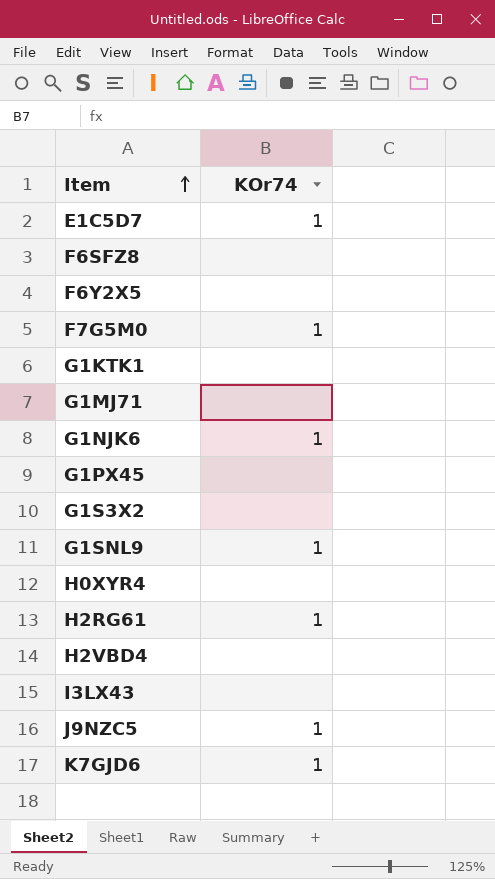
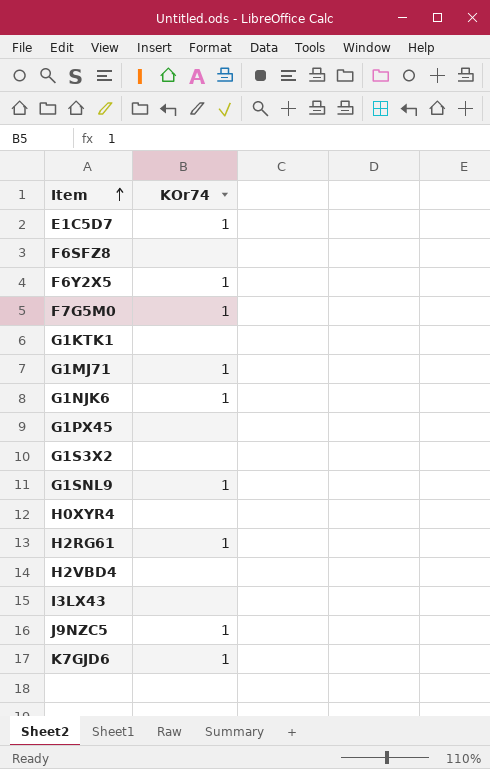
F6Y2X5 | KOr74: none -> 1
G1MJ71 | KOr74: none -> 1

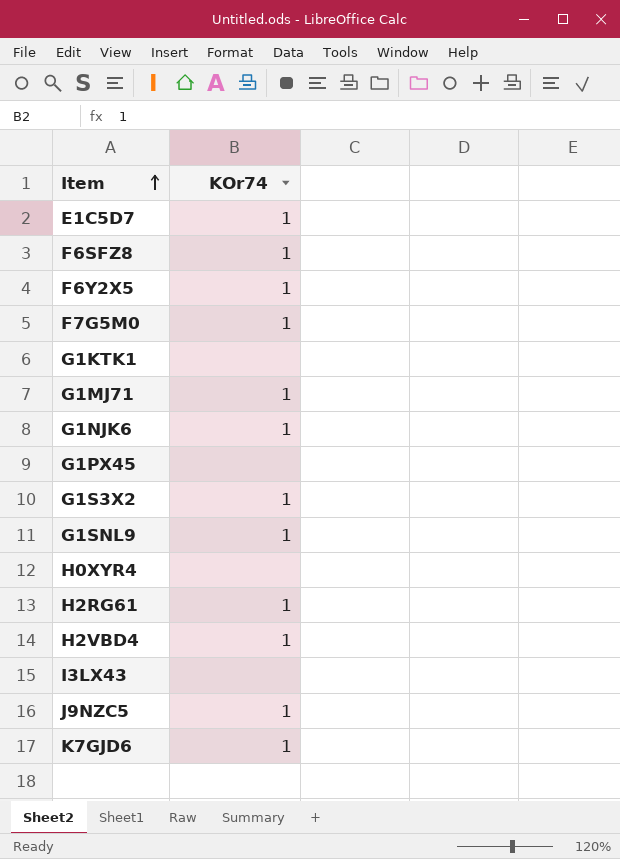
F6SFZ8 | KOr74: none -> 1
G1S3X2 | KOr74: none -> 1
H2VBD4 | KOr74: none -> 1

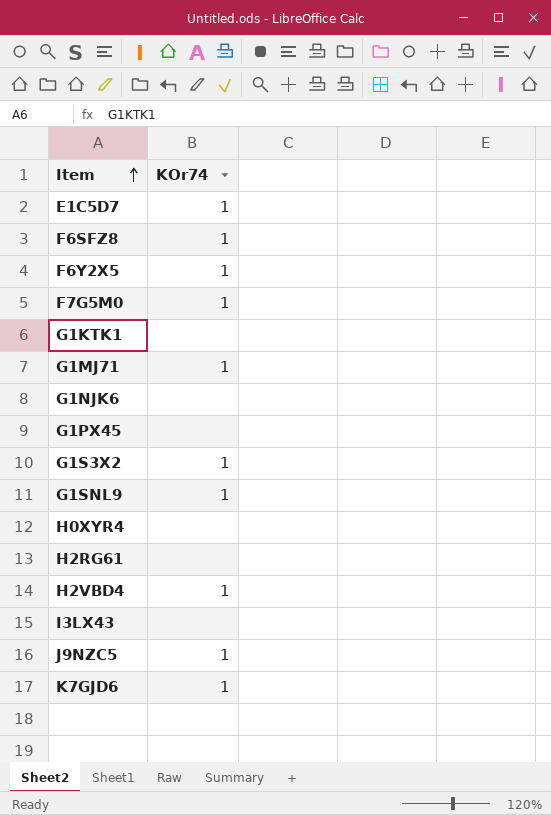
G1NJK6 | KOr74: 1 -> none
H2RG61 | KOr74: 1 -> none

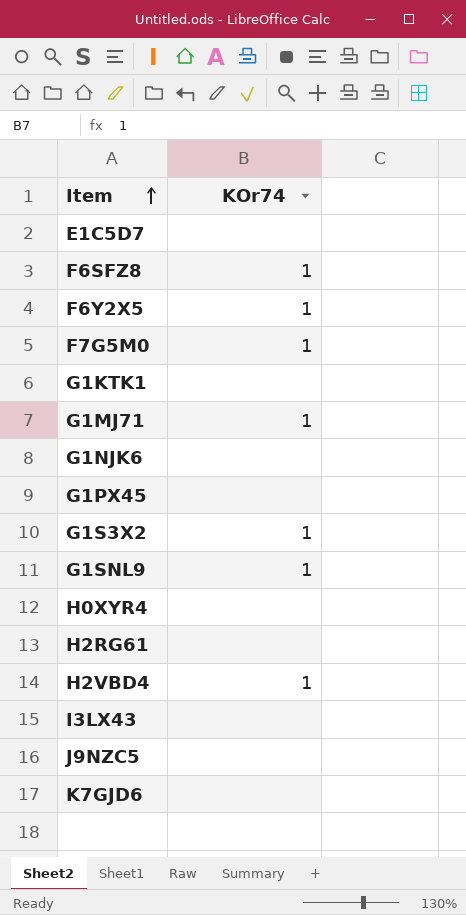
E1C5D7 | KOr74: 1 -> none
J9NZC5 | KOr74: 1 -> none
K7GJD6 | KOr74: 1 -> none

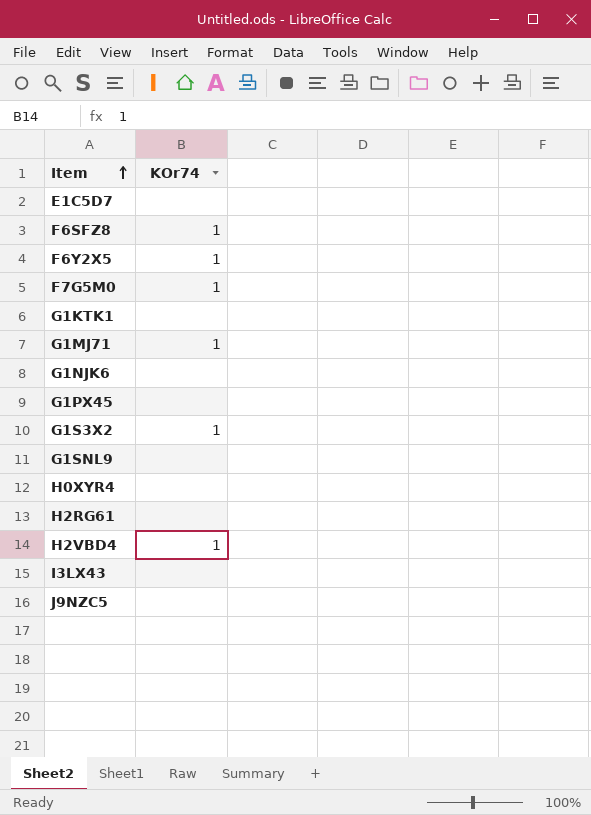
row K7GJD6: none -> none
G1SNL9 | KOr74: 1 -> none

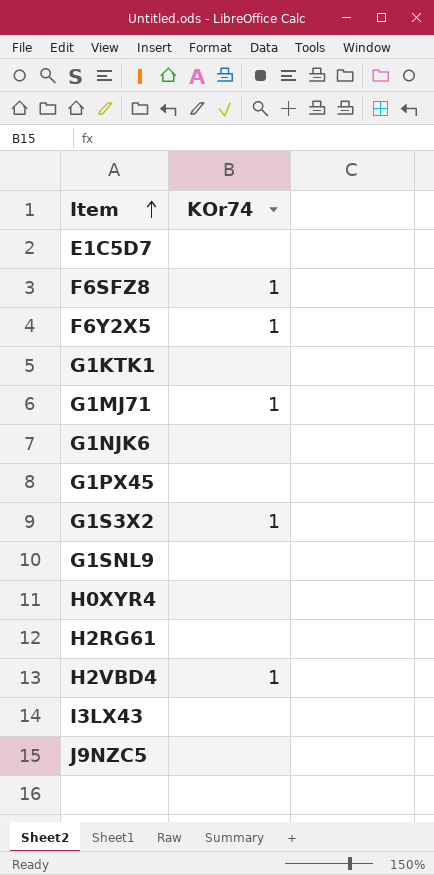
row F7G5M0: 1 -> none

